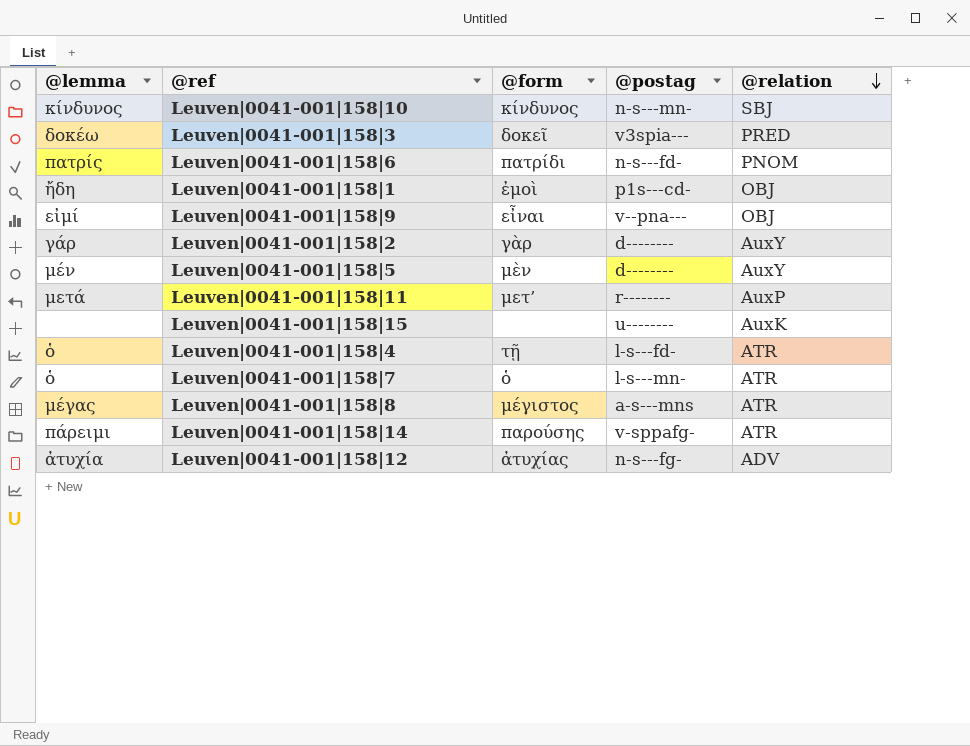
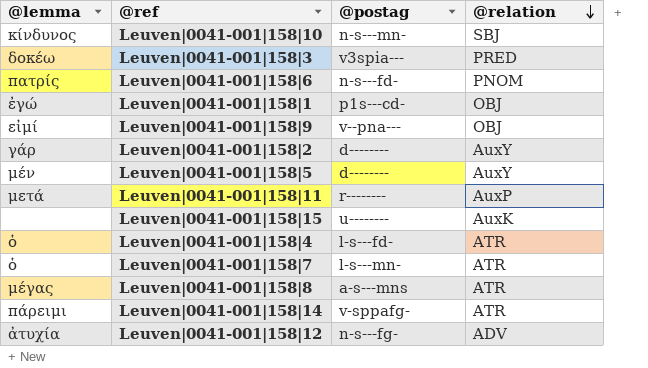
column @form | position: 3 -> none
Leuven|0041-001|158|1 | @lemma: ἤδη -> ἐγώ

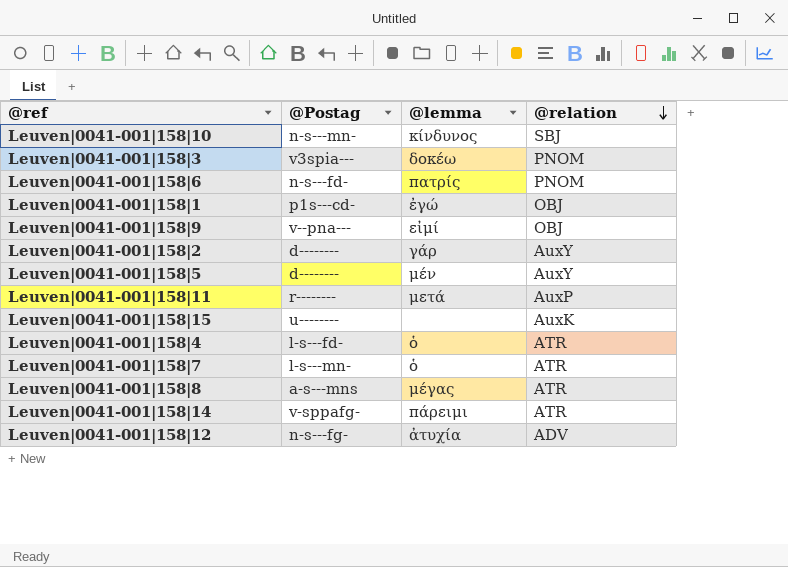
column name: @postag -> @Postag
column @lemma | position: 1 -> 3
Leuven|0041-001|158|3 | @relation: PRED -> PNOM

